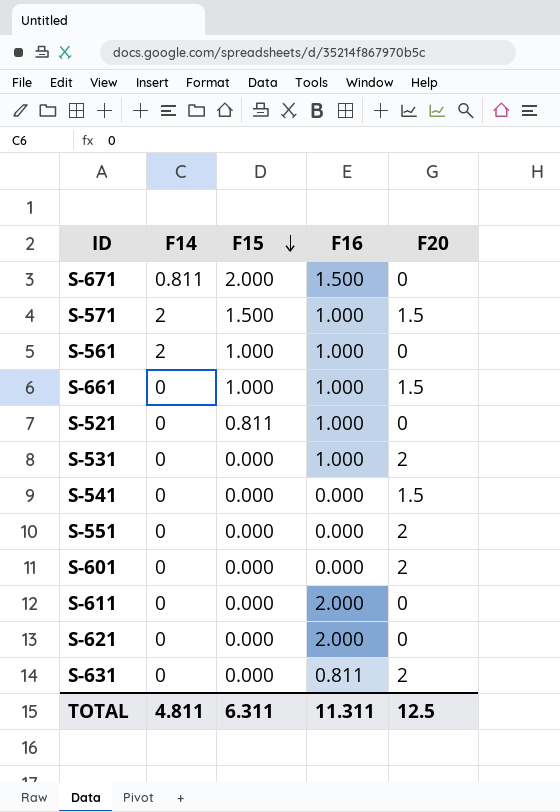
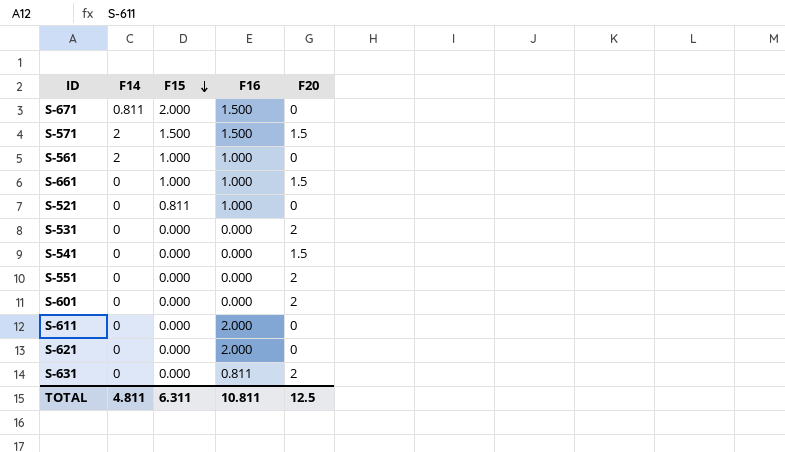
S-571 | F16: 1.000 -> 1.500
S-531 | F16: 1.000 -> 0.000
TOTAL | F16: 11.311 -> 10.811

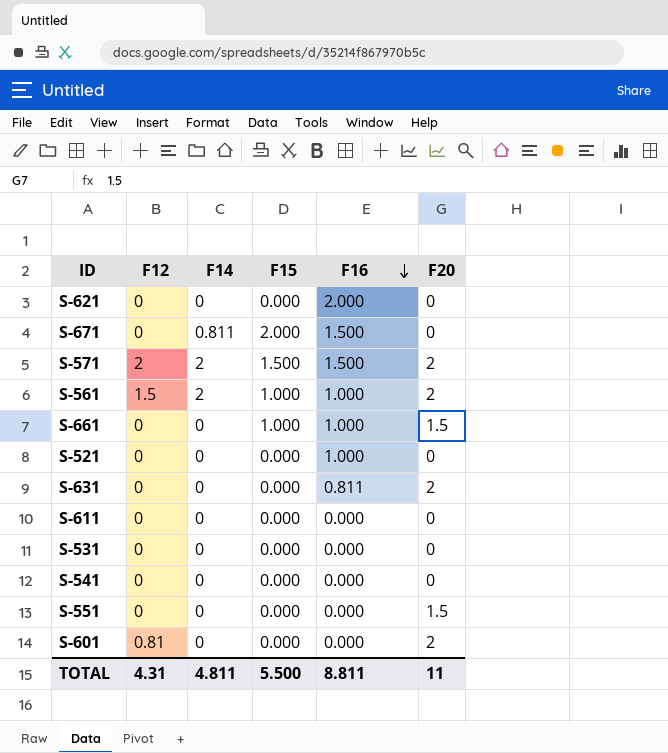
row order: F15 descending -> F16 descending
column F12 | position: none -> 2
S-571 | F20: 1.5 -> 2
S-561 | F20: 0 -> 2
S-521 | F15: 0.811 -> 0.000
S-611 | F16: 2.000 -> 0.000
S-531 | F20: 2 -> 0
S-541 | F20: 1.5 -> 0
S-551 | F20: 2 -> 1.5
TOTAL | F15: 6.311 -> 5.500
TOTAL | F16: 10.811 -> 8.811
TOTAL | F20: 12.5 -> 11

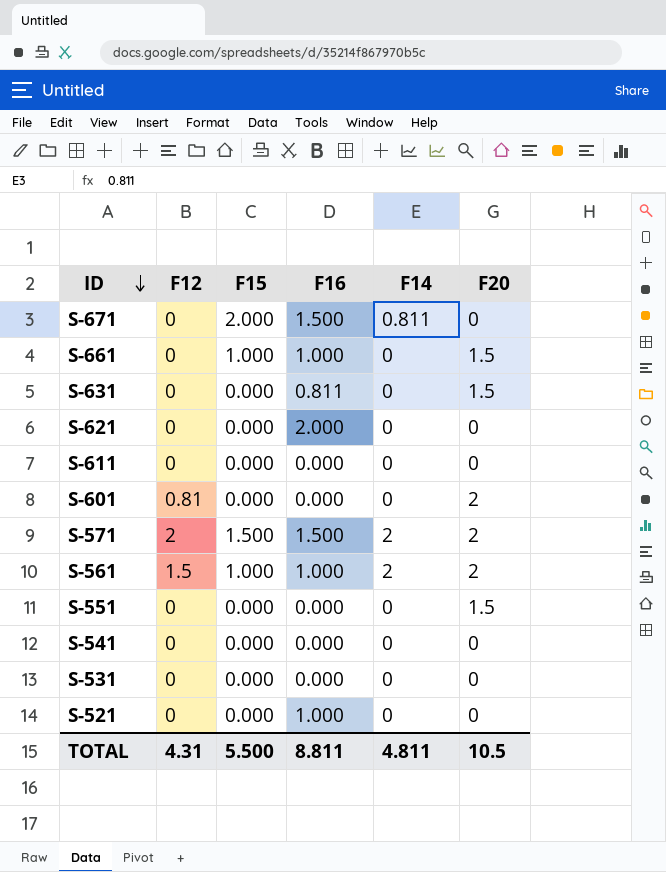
row order: F16 descending -> ID descending
column F14 | position: 3 -> 5
S-631 | F20: 2 -> 1.5
TOTAL | F20: 11 -> 10.5

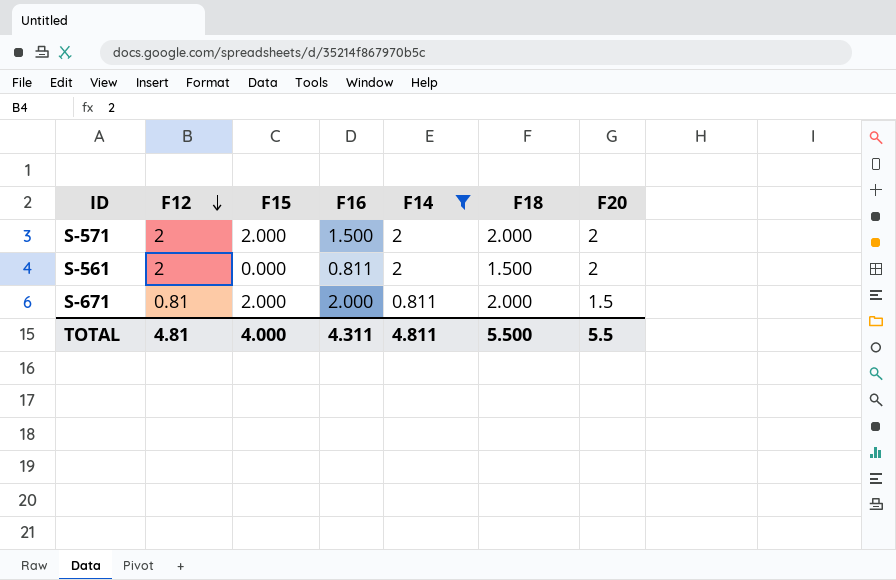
filter: none -> F14 != 0
row order: ID descending -> F12 descending
column F18 | position: none -> 6
S-571 | F15: 1.500 -> 2.000
S-561 | F12: 1.5 -> 2
S-561 | F15: 1.000 -> 0.000
S-561 | F16: 1.000 -> 0.811
S-671 | F12: 0 -> 0.81
S-671 | F16: 1.500 -> 2.000
S-671 | F20: 0 -> 1.5
TOTAL | F12: 4.31 -> 4.81
TOTAL | F15: 5.500 -> 4.000
TOTAL | F16: 8.811 -> 4.311
TOTAL | F20: 10.5 -> 5.5

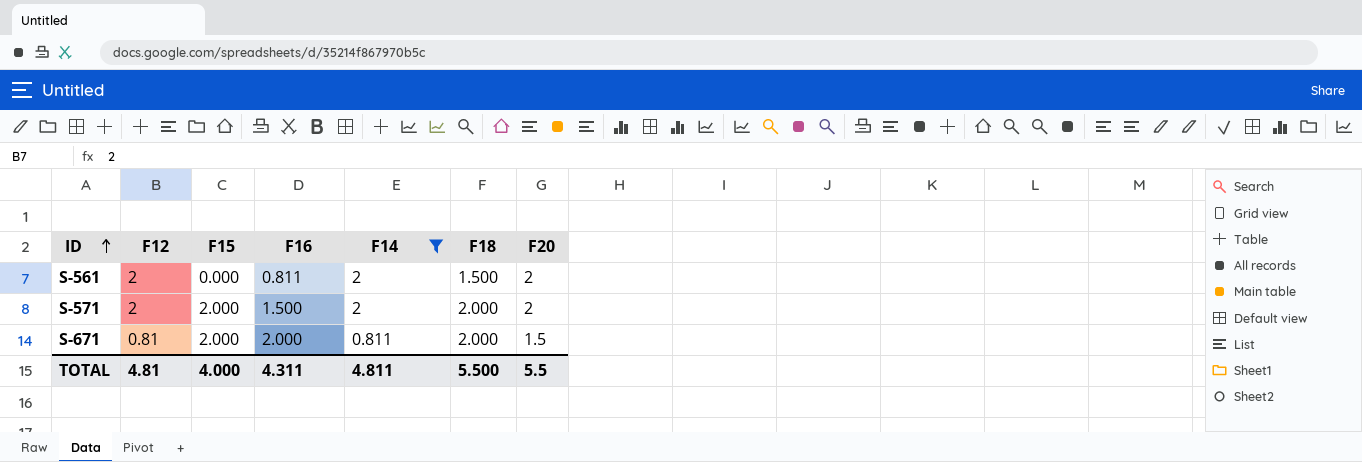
row order: F12 descending -> ID ascending

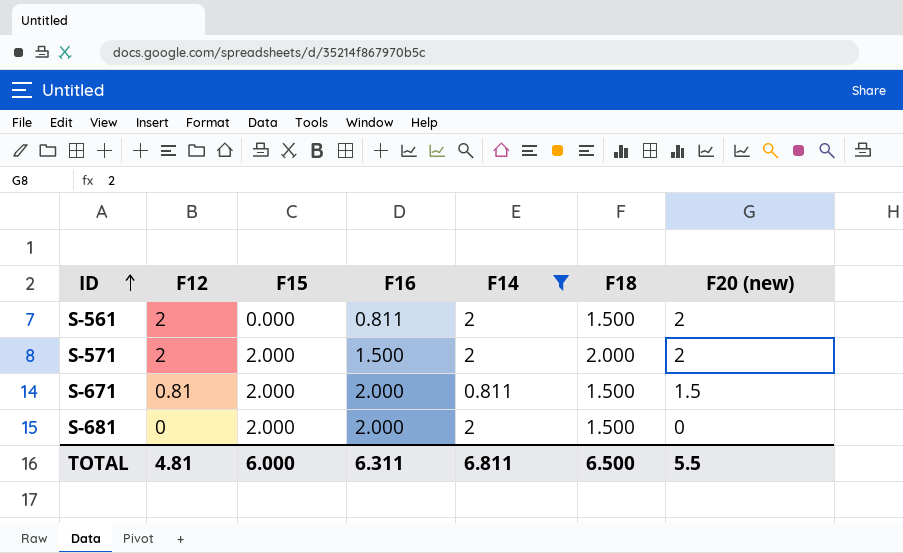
column name: F20 -> F20 (new)
S-671 | F18: 2.000 -> 1.500
row S-681: none -> 0 | 2.000 | 2.000 | 2 | 1.500 | 0
TOTAL | F15: 4.000 -> 6.000
TOTAL | F16: 4.311 -> 6.311
TOTAL | F14: 4.811 -> 6.811
TOTAL | F18: 5.500 -> 6.500

